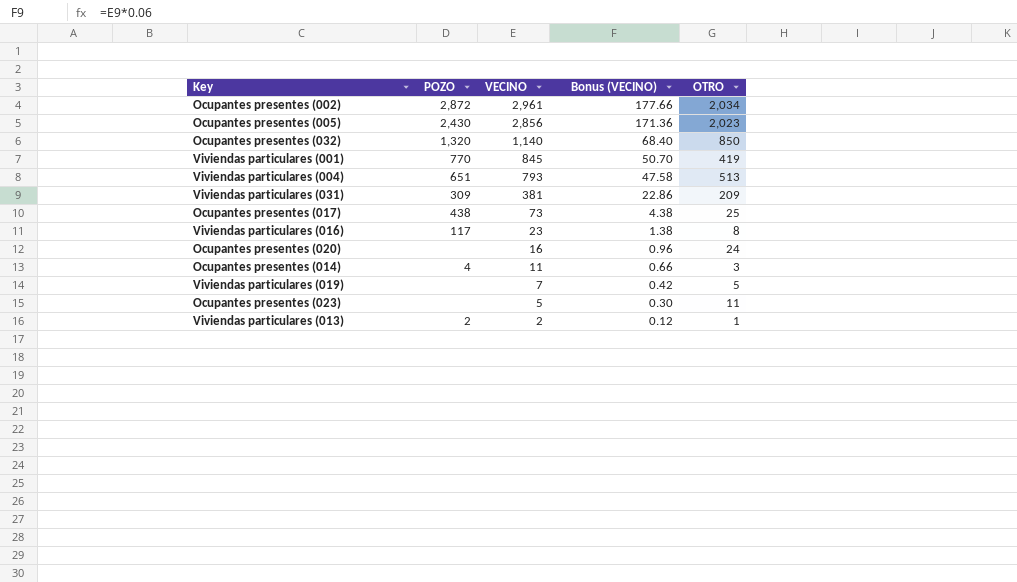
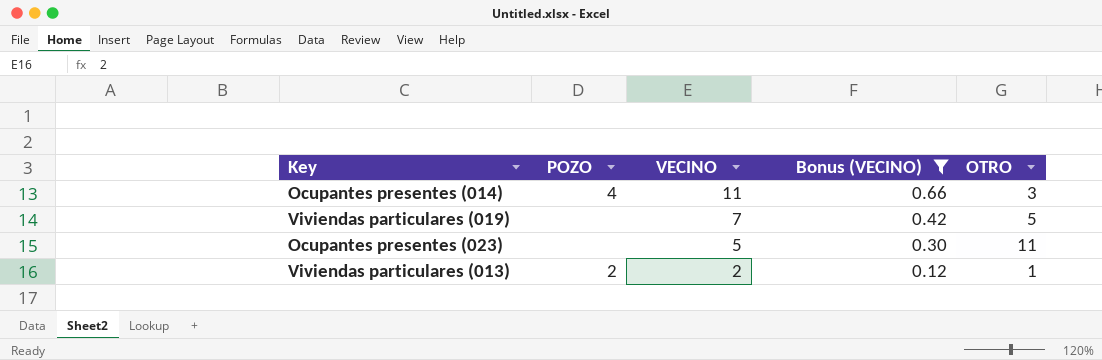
filter: none -> Bonus (VECINO) <= 0.66

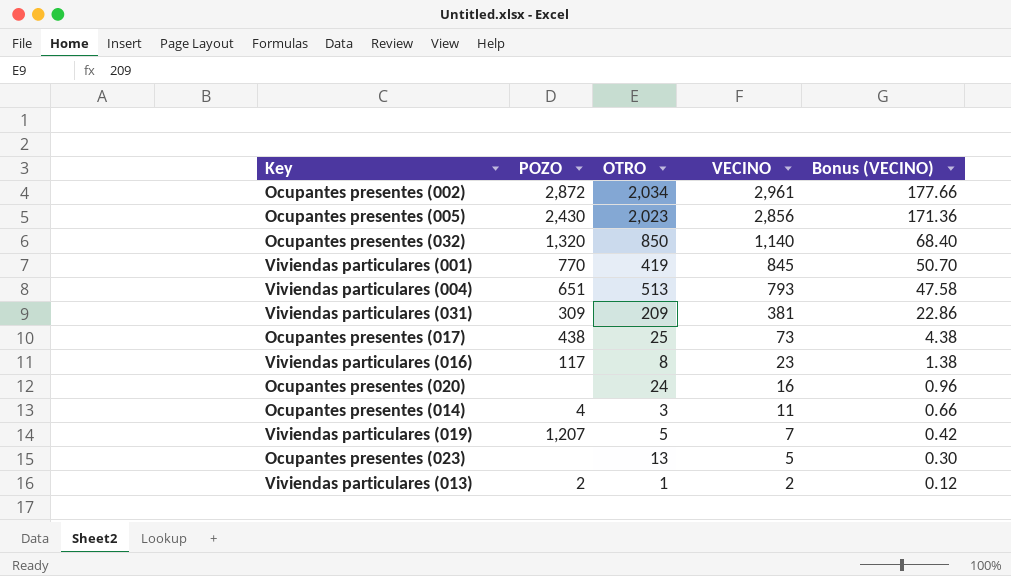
filter: Bonus (VECINO) <= 0.66 -> none
column OTRO | position: 5 -> 3
Viviendas particulares (019) | POZO: none -> 1,207
Ocupantes presentes (023) | OTRO: 11 -> 13

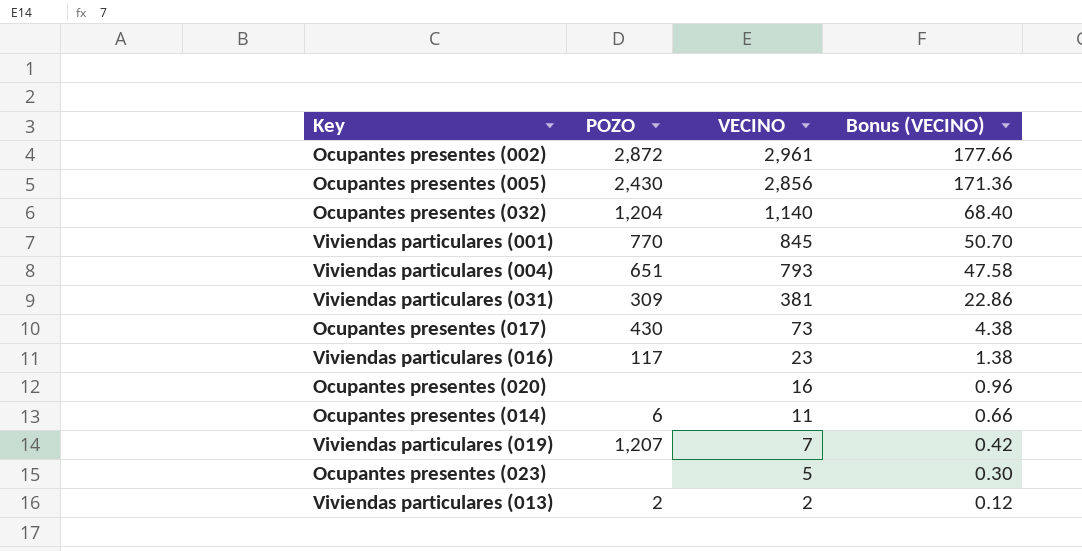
column OTRO | position: 3 -> none
Ocupantes presentes (032) | POZO: 1,320 -> 1,204
Ocupantes presentes (017) | POZO: 438 -> 430
Ocupantes presentes (014) | POZO: 4 -> 6

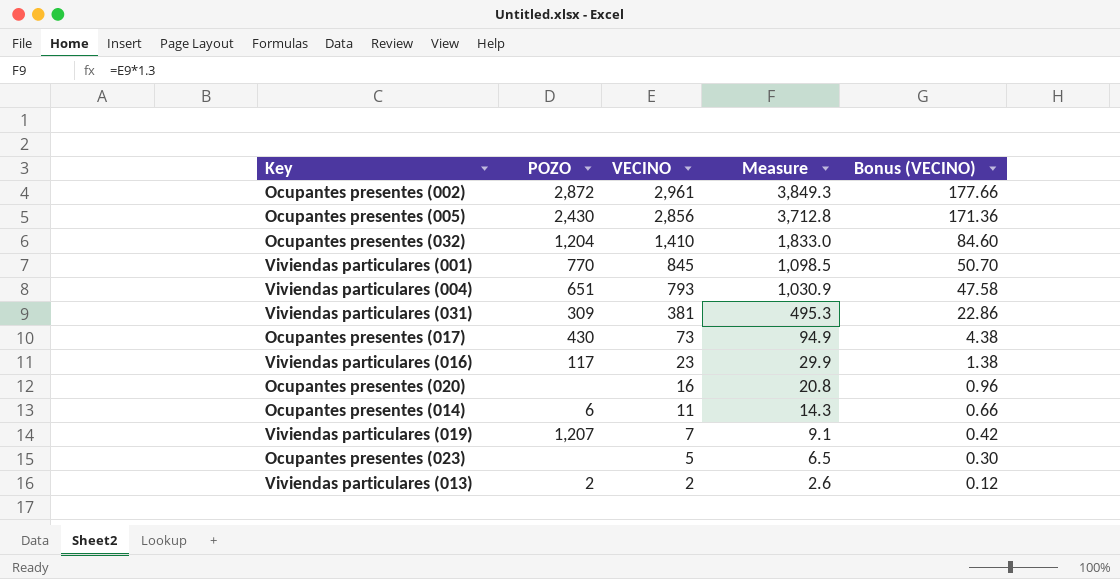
column Measure | formula: none -> [VECINO] * 1.3
Ocupantes presentes (032) | VECINO: 1,140 -> 1,410
Ocupantes presentes (032) | Bonus (VECINO): 68.40 -> 84.60

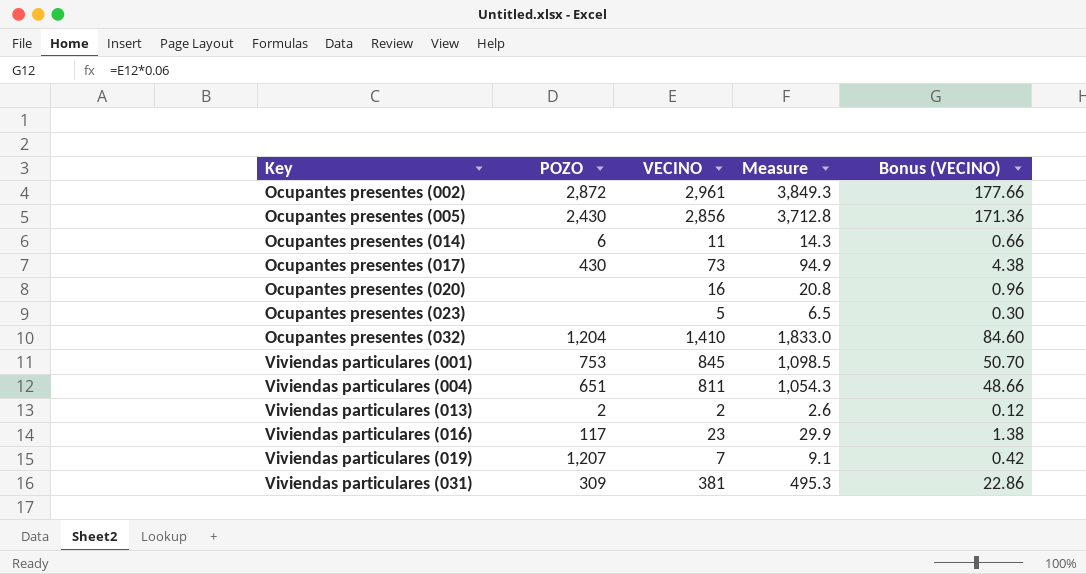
row order: VECINO descending -> Key ascending
Viviendas particulares (001) | POZO: 770 -> 753
Viviendas particulares (004) | VECINO: 793 -> 811
Viviendas particulares (004) | Measure: 1,030.9 -> 1,054.3
Viviendas particulares (004) | Bonus (VECINO): 47.58 -> 48.66

